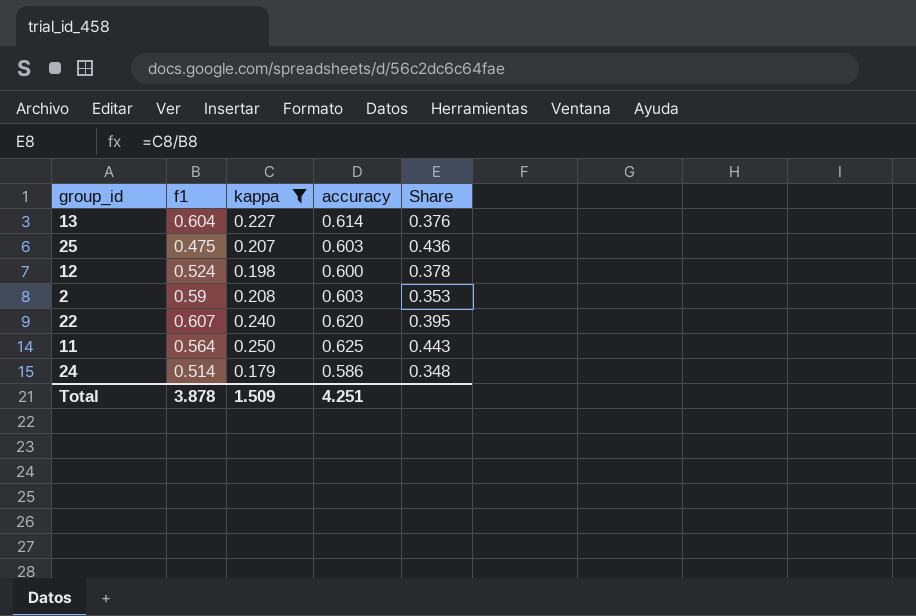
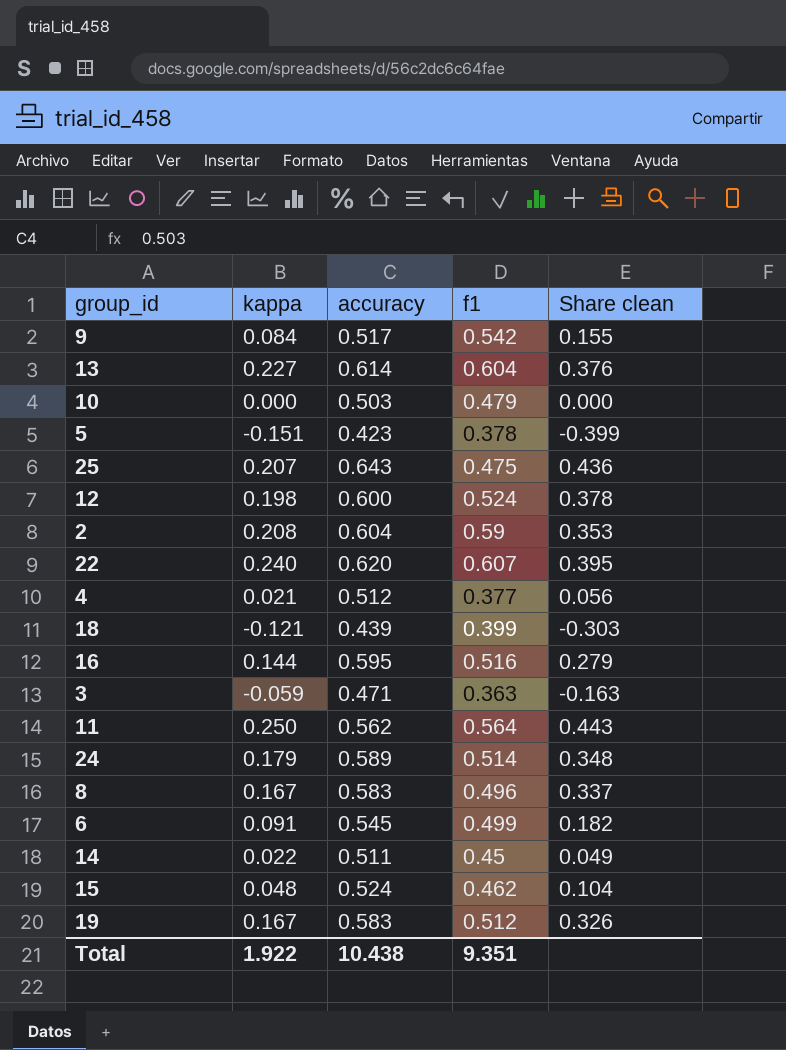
filter: kappa >= 0.179 -> none
column f1 | position: 2 -> 4
column name: Share -> Share clean
25 | accuracy: 0.603 -> 0.643
2 | accuracy: 0.603 -> 0.604
11 | accuracy: 0.625 -> 0.562
24 | accuracy: 0.586 -> 0.589
Total | kappa: 1.509 -> 1.922
Total | accuracy: 4.251 -> 10.438
Total | f1: 3.878 -> 9.351

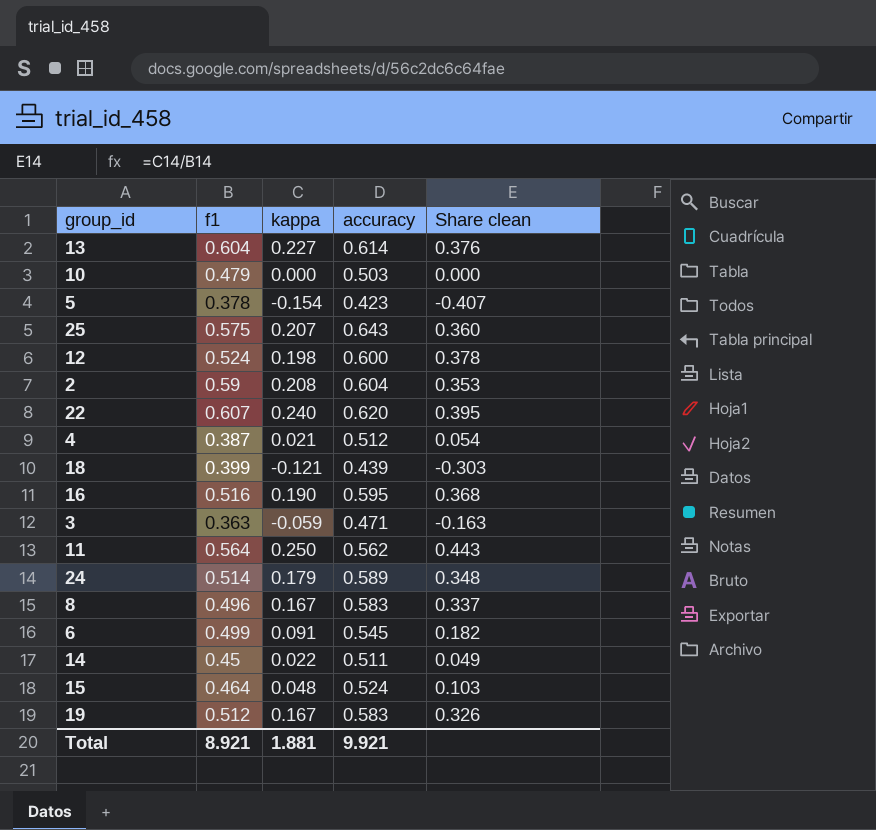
column f1 | position: 4 -> 2
row 9: 0.084 | 0.517 | 0.542 | 0.155 -> none
5 | kappa: -0.151 -> -0.154
5 | Share clean: -0.399 -> -0.407
25 | f1: 0.475 -> 0.575
25 | Share clean: 0.436 -> 0.360
4 | f1: 0.377 -> 0.387
4 | Share clean: 0.056 -> 0.054
16 | kappa: 0.144 -> 0.190
16 | Share clean: 0.279 -> 0.368
15 | f1: 0.462 -> 0.464
15 | Share clean: 0.104 -> 0.103
Total | f1: 9.351 -> 8.921
Total | kappa: 1.922 -> 1.881
Total | accuracy: 10.438 -> 9.921

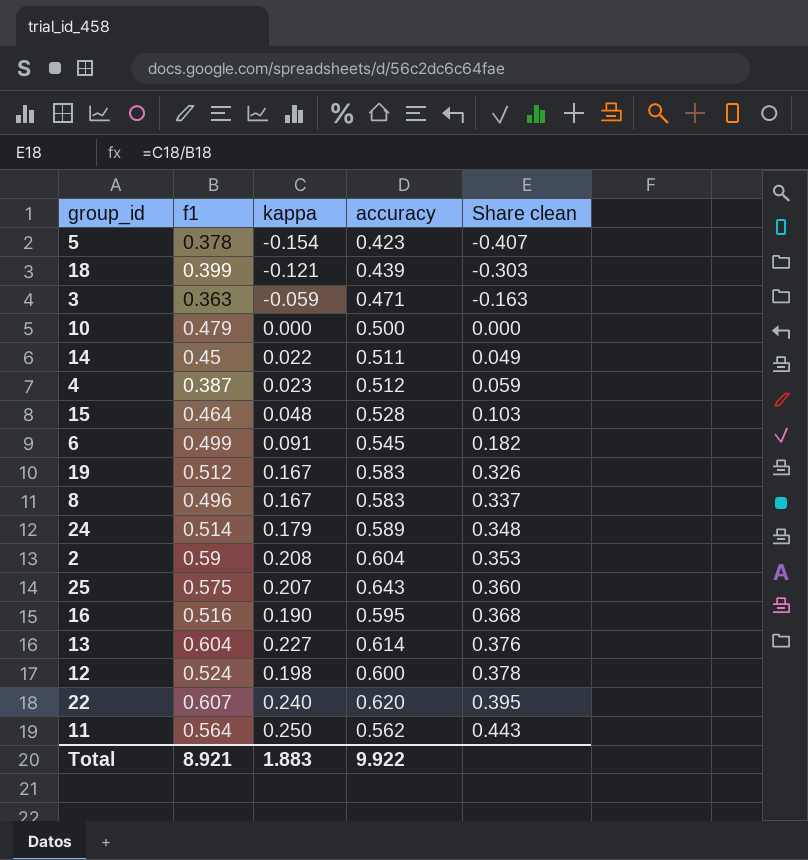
row order: none -> Share clean ascending
10 | accuracy: 0.503 -> 0.500
4 | kappa: 0.021 -> 0.023
4 | Share clean: 0.054 -> 0.059
15 | accuracy: 0.524 -> 0.528
Total | kappa: 1.881 -> 1.883
Total | accuracy: 9.921 -> 9.922

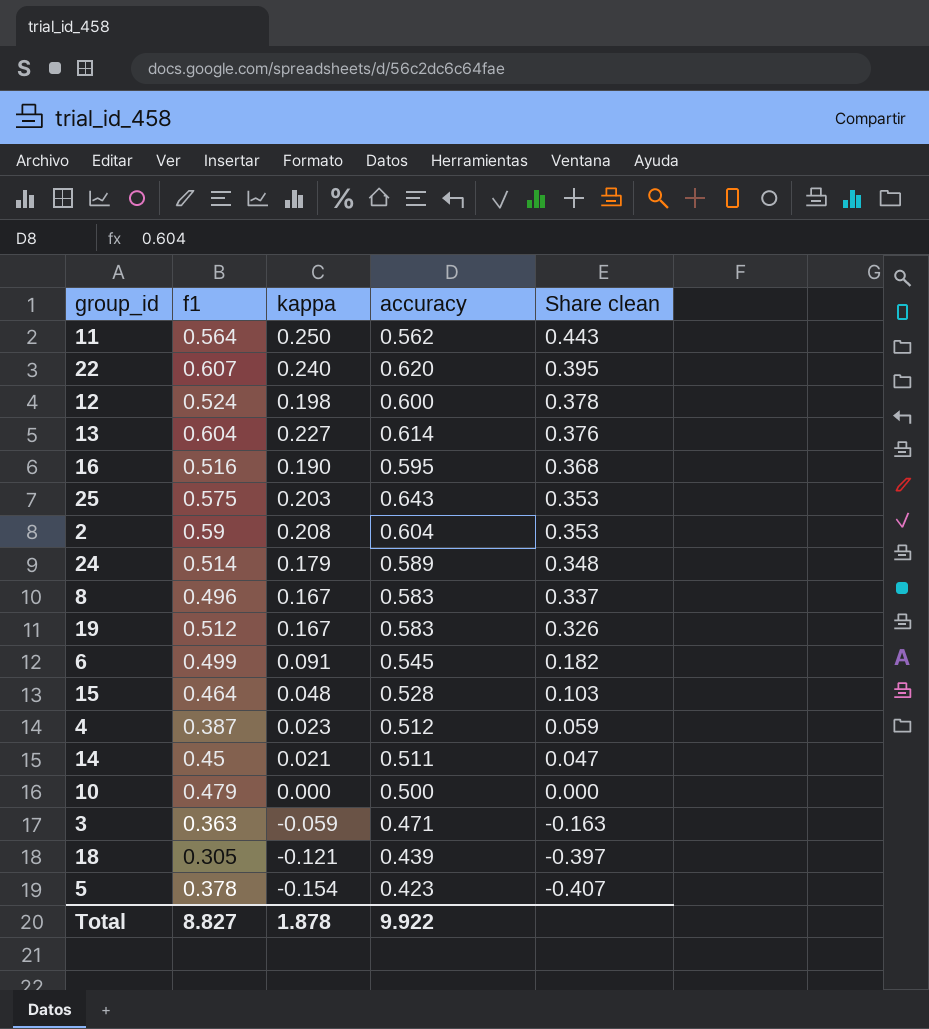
row order: Share clean ascending -> Share clean descending
25 | kappa: 0.207 -> 0.203
25 | Share clean: 0.360 -> 0.353
14 | kappa: 0.022 -> 0.021
14 | Share clean: 0.049 -> 0.047
18 | f1: 0.399 -> 0.305
18 | Share clean: -0.303 -> -0.397
Total | f1: 8.921 -> 8.827
Total | kappa: 1.883 -> 1.878

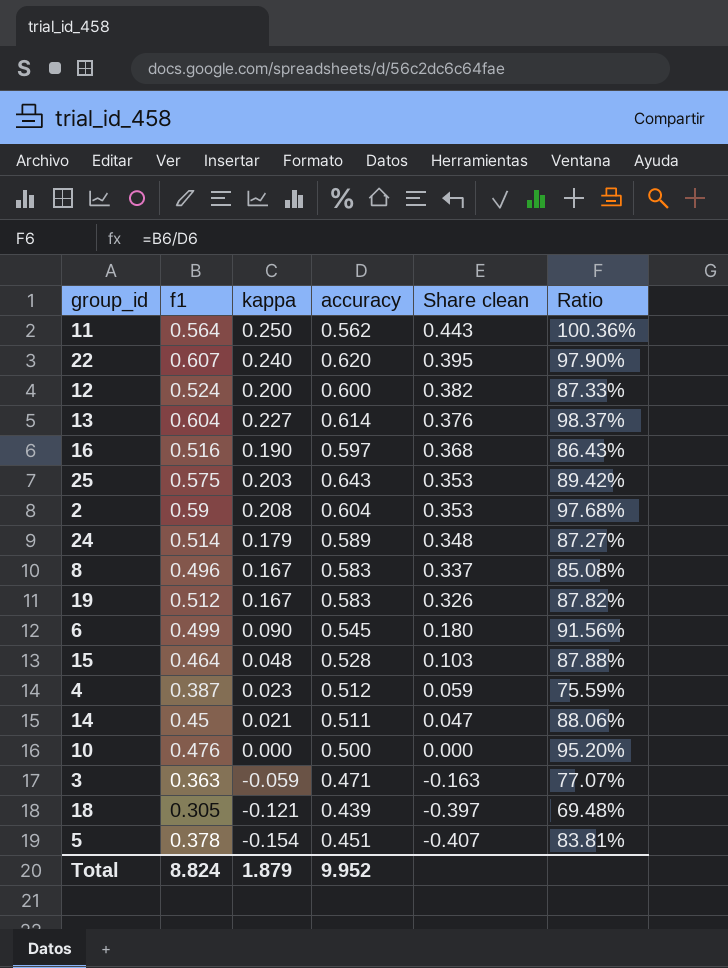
column Ratio | formula: none -> [f1] / [accuracy]
12 | kappa: 0.198 -> 0.200
12 | Share clean: 0.378 -> 0.382
16 | accuracy: 0.595 -> 0.597
6 | kappa: 0.091 -> 0.090
6 | Share clean: 0.182 -> 0.180
10 | f1: 0.479 -> 0.476
5 | accuracy: 0.423 -> 0.451
Total | f1: 8.827 -> 8.824
Total | kappa: 1.878 -> 1.879
Total | accuracy: 9.922 -> 9.952

